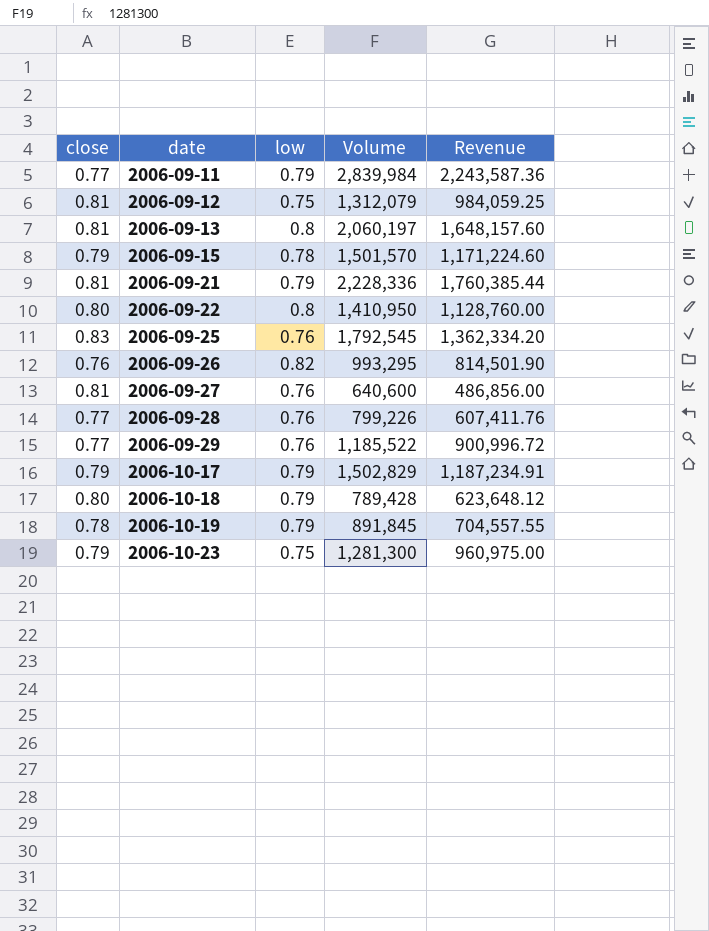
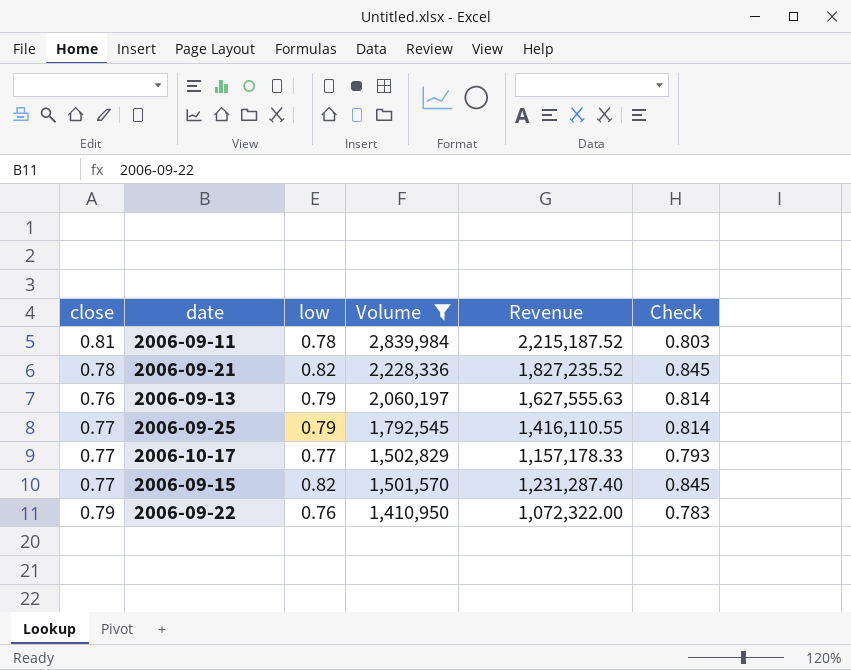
filter: none -> Volume >= 1,410,950
row order: date ascending -> Volume descending
column Check | formula: none -> [low] * 1.03
2006-09-11 | close: 0.77 -> 0.81
2006-09-11 | low: 0.79 -> 0.78
2006-09-11 | Revenue: 2,243,587.36 -> 2,215,187.52
2006-09-21 | close: 0.81 -> 0.78
2006-09-21 | low: 0.79 -> 0.82
2006-09-21 | Revenue: 1,760,385.44 -> 1,827,235.52
2006-09-13 | close: 0.81 -> 0.76
2006-09-13 | low: 0.8 -> 0.79
2006-09-13 | Revenue: 1,648,157.60 -> 1,627,555.63
2006-09-25 | close: 0.83 -> 0.77
2006-09-25 | low: 0.76 -> 0.79
2006-09-25 | Revenue: 1,362,334.20 -> 1,416,110.55
2006-10-17 | close: 0.79 -> 0.77
2006-10-17 | low: 0.79 -> 0.77
2006-10-17 | Revenue: 1,187,234.91 -> 1,157,178.33
2006-09-15 | close: 0.79 -> 0.77
2006-09-15 | low: 0.78 -> 0.82
2006-09-15 | Revenue: 1,171,224.60 -> 1,231,287.40
2006-09-22 | close: 0.80 -> 0.79
2006-09-22 | low: 0.8 -> 0.76
2006-09-22 | Revenue: 1,128,760.00 -> 1,072,322.00

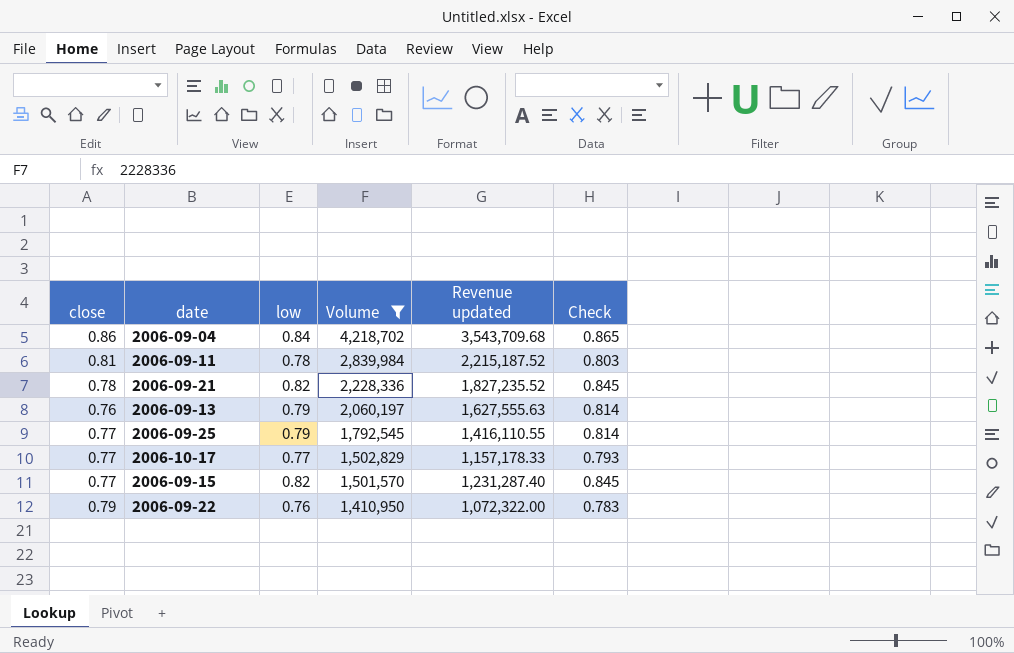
column name: Revenue -> Revenue updated
row 2006-09-04: none -> 0.86 | 0.84 | 4,218,702 | 3,543,709.68 | 0.865

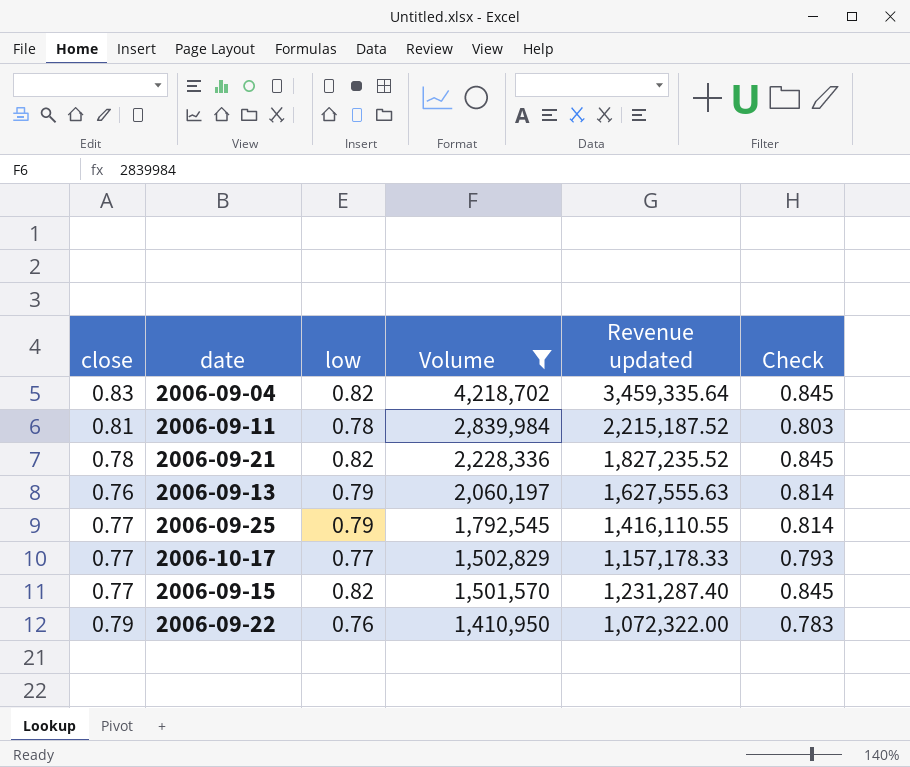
2006-09-04 | close: 0.86 -> 0.83
2006-09-04 | low: 0.84 -> 0.82
2006-09-04 | Revenue updated: 3,543,709.68 -> 3,459,335.64
2006-09-04 | Check: 0.865 -> 0.845

